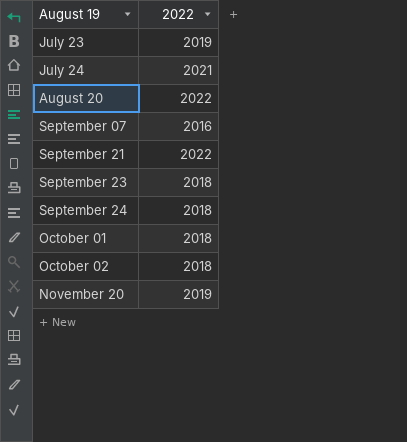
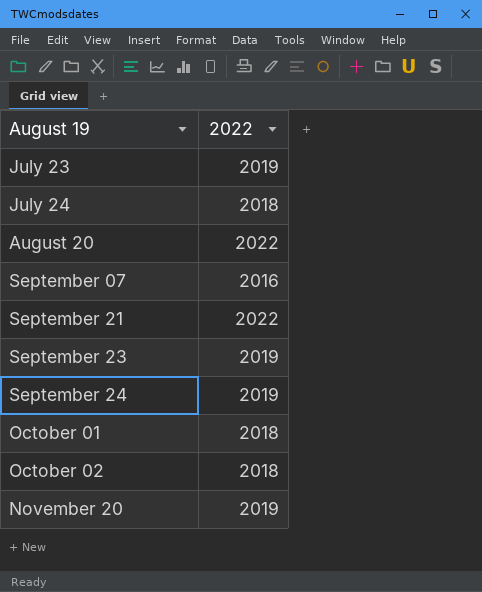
July 24 | 2022: 2021 -> 2018
September 23 | 2022: 2018 -> 2019
September 24 | 2022: 2018 -> 2019

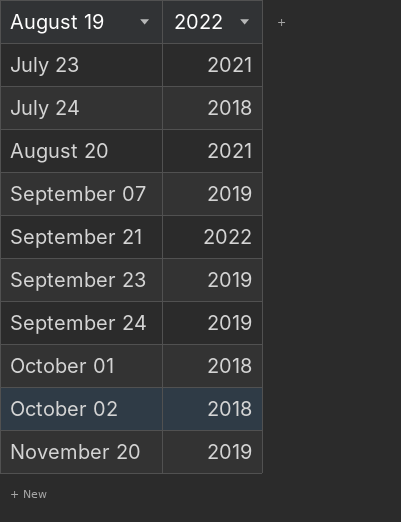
July 23 | 2022: 2019 -> 2021
August 20 | 2022: 2022 -> 2021
September 07 | 2022: 2016 -> 2019

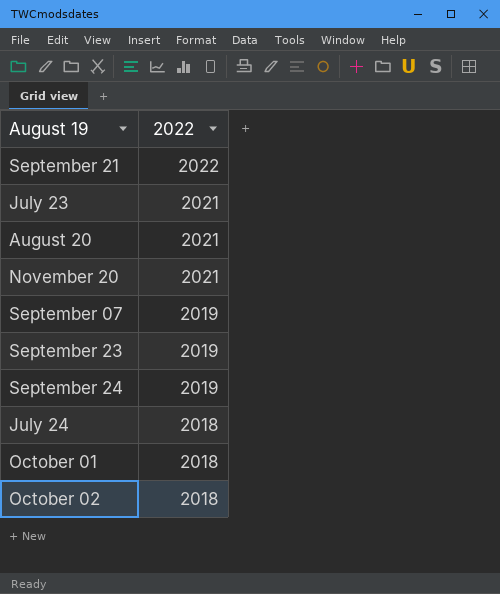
row order: August 19 ascending -> 2022 descending
November 20 | 2022: 2019 -> 2021

